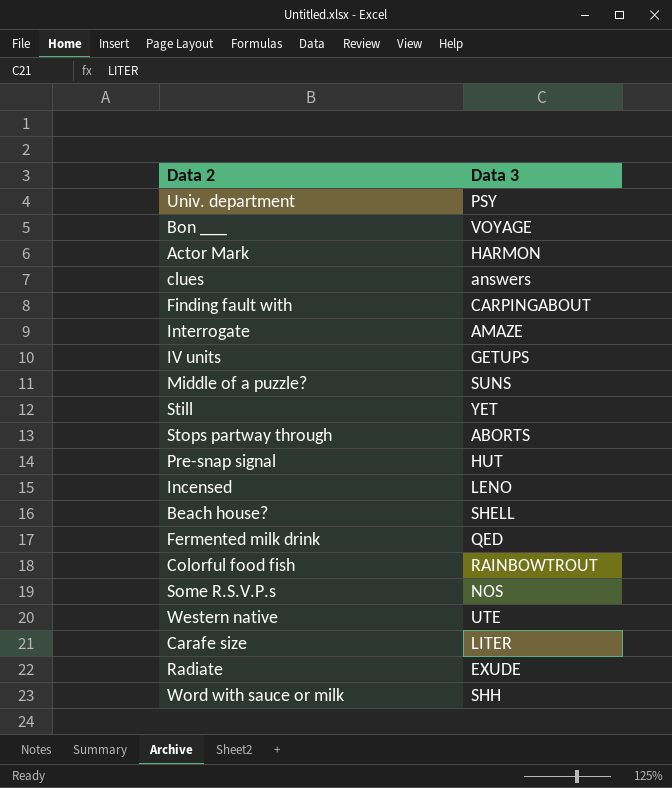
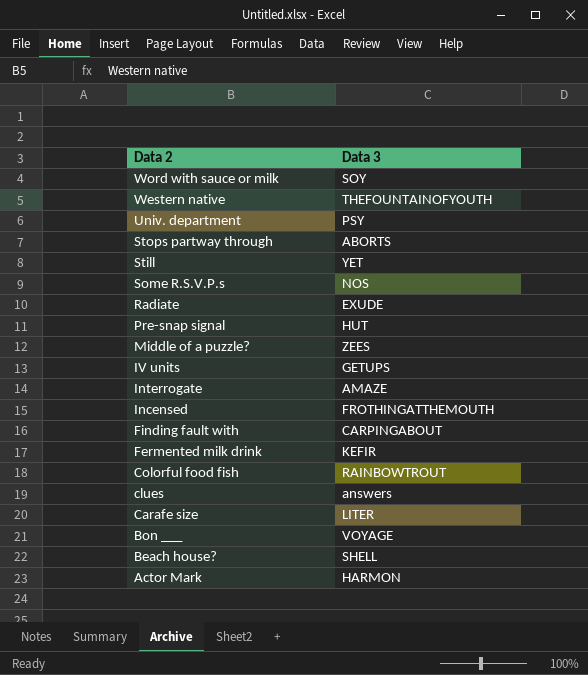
row order: none -> Data 2 descending
Word with sauce or milk | Data 3: SHH -> SOY
Western native | Data 3: UTE -> THEFOUNTAINOFYOUTH
Middle of a puzzle? | Data 3: SUNS -> ZEES
Incensed | Data 3: LENO -> FROTHINGATTHEMOUTH
Fermented milk drink | Data 3: QED -> KEFIR

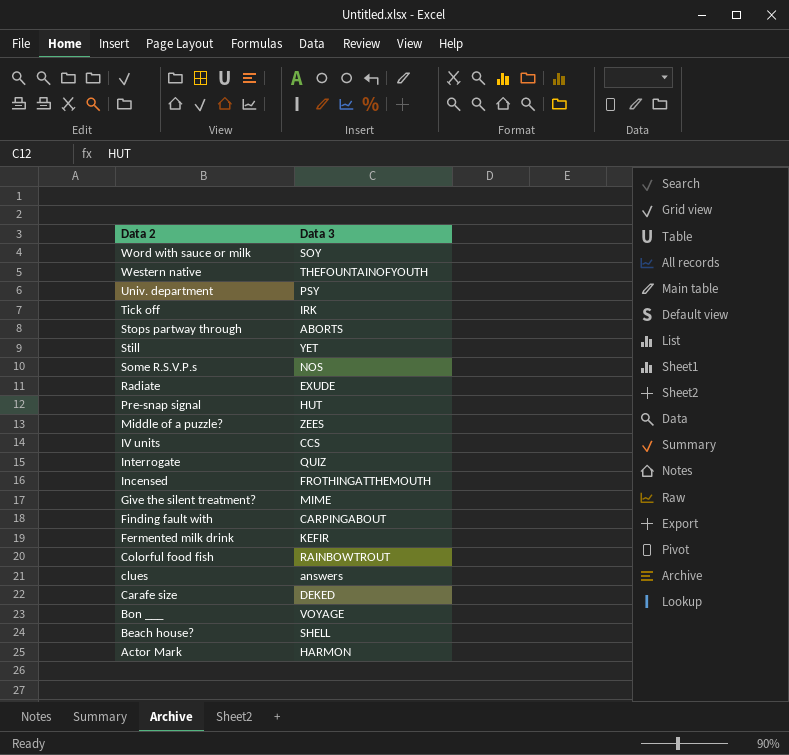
row Tick off: none -> IRK
IV units | Data 3: GETUPS -> CCS
Interrogate | Data 3: AMAZE -> QUIZ
row Give the silent treatment?: none -> MIME
Carafe size | Data 3: LITER -> DEKED

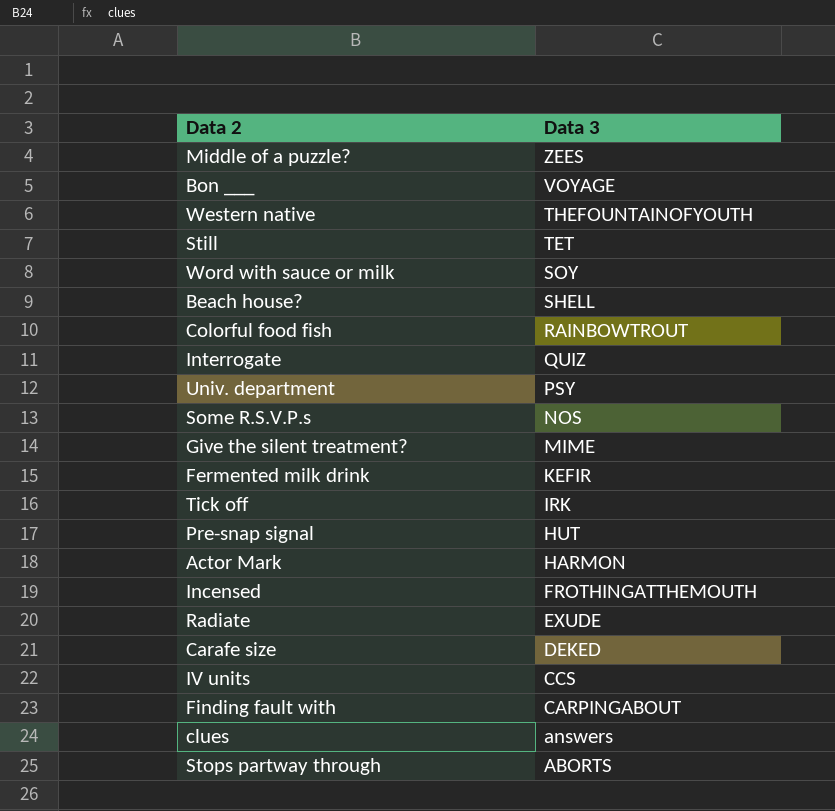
row order: Data 2 descending -> Data 3 descending
Still | Data 3: YET -> TET

